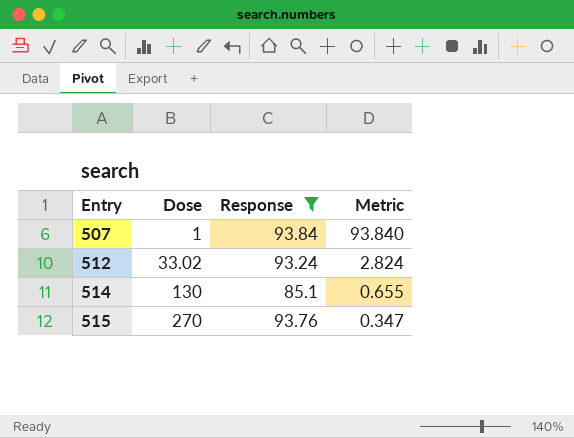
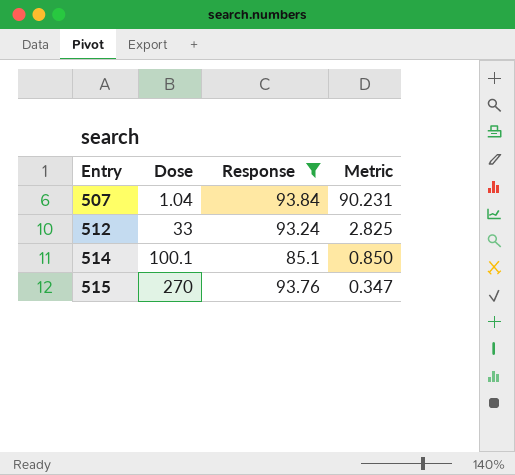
507 | Dose: 1 -> 1.04
507 | Metric: 93.840 -> 90.231
512 | Dose: 33.02 -> 33
512 | Metric: 2.824 -> 2.825
514 | Dose: 130 -> 100.1
514 | Metric: 0.655 -> 0.850

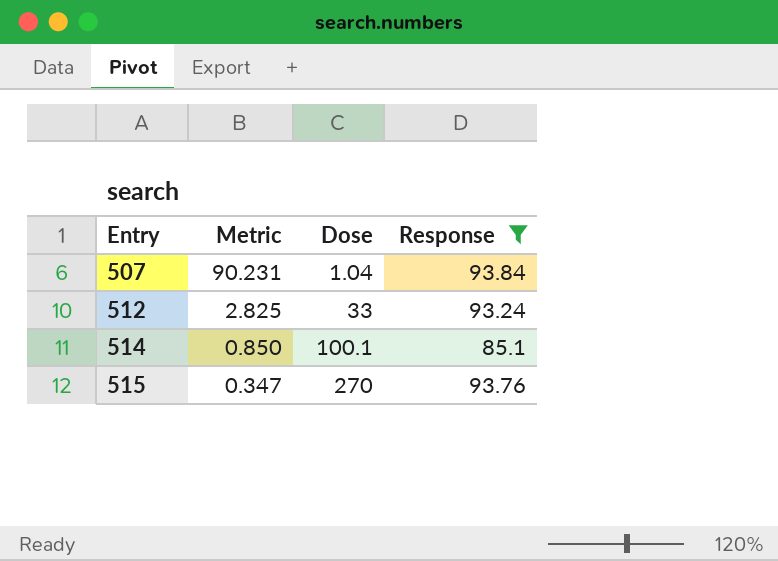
column Metric | position: 4 -> 2

